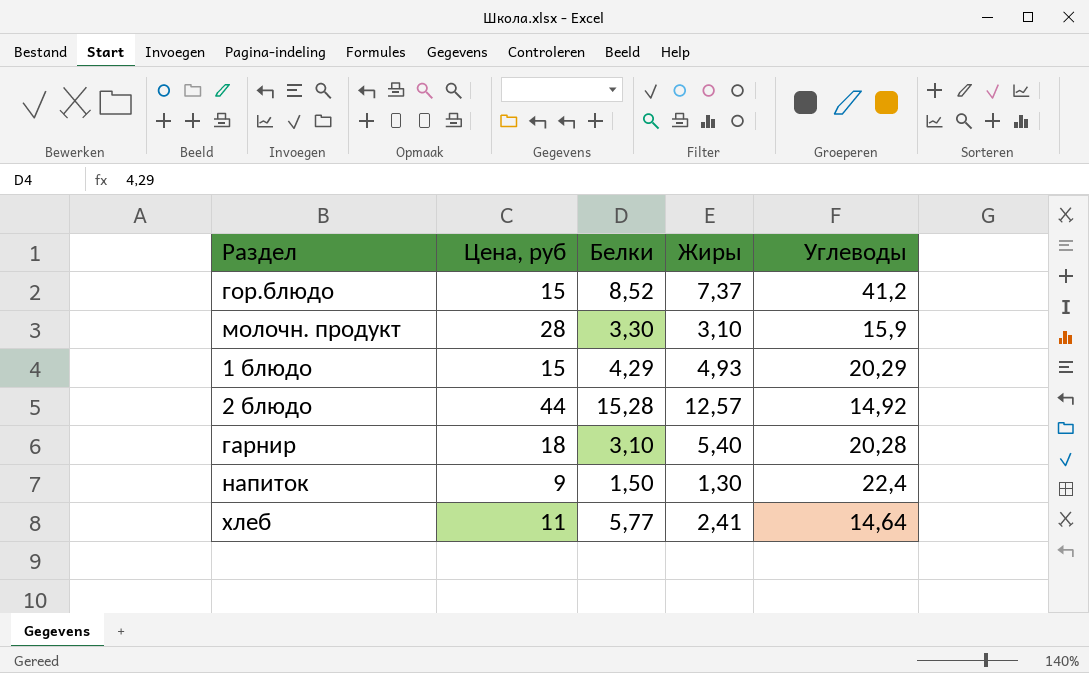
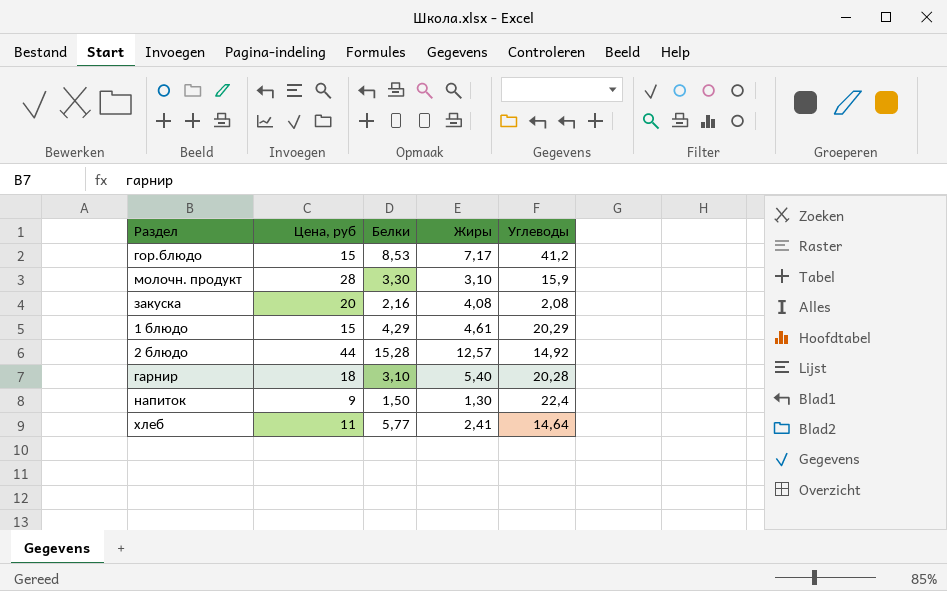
гор.блюдо | Белки: 8,52 -> 8,53
гор.блюдо | Жиры: 7,37 -> 7,17
row закуска: none -> 20 | 2,16 | 4,08 | 2,08
1 блюдо | Жиры: 4,93 -> 4,61

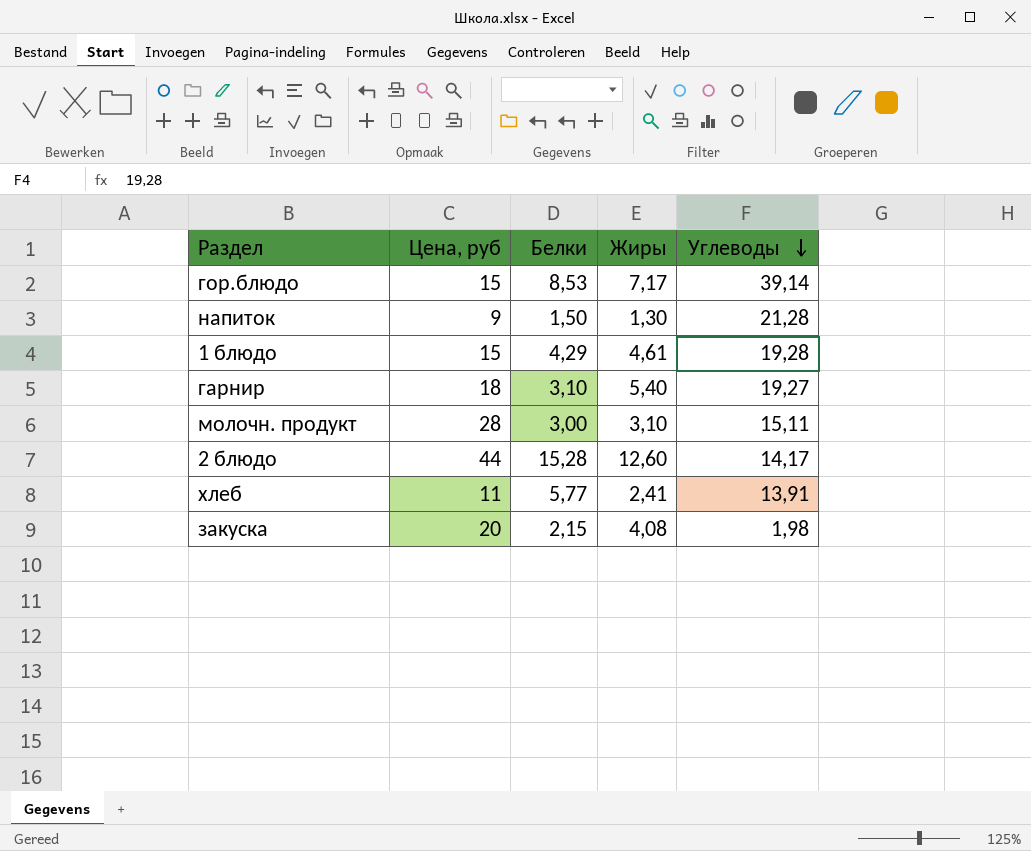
row order: none -> Углеводы descending
гор.блюдо | Углеводы: 41,2 -> 39,14
напиток | Углеводы: 22,4 -> 21,28
1 блюдо | Углеводы: 20,29 -> 19,28
гарнир | Углеводы: 20,28 -> 19,27
молочн. продукт | Белки: 3,30 -> 3,00
молочн. продукт | Углеводы: 15,9 -> 15,11
2 блюдо | Жиры: 12,57 -> 12,60
2 блюдо | Углеводы: 14,92 -> 14,17
хлеб | Углеводы: 14,64 -> 13,91
закуска | Белки: 2,16 -> 2,15
закуска | Углеводы: 2,08 -> 1,98

